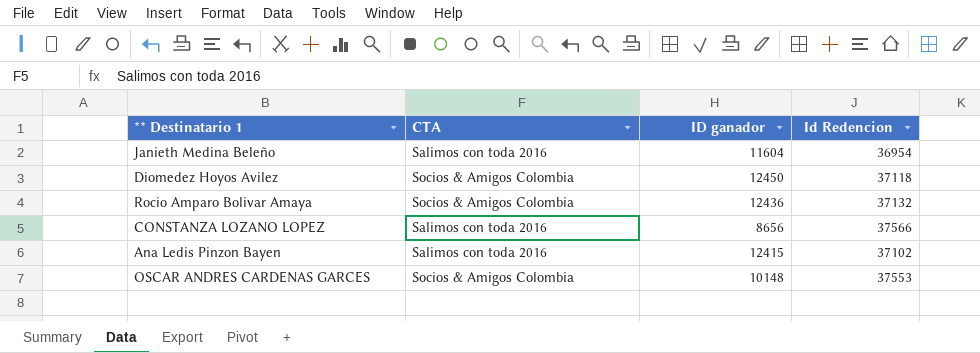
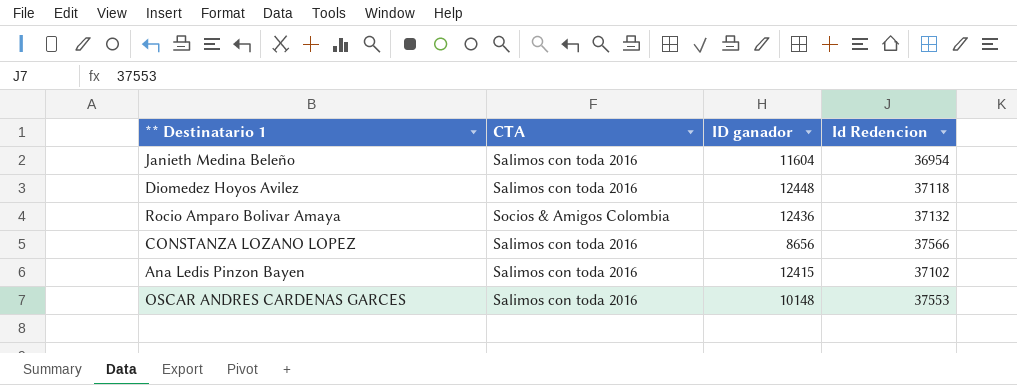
Diomedez Hoyos Avilez | CTA: Socios & Amigos Colombia -> Salimos con toda 2016
Diomedez Hoyos Avilez | ID ganador: 12450 -> 12448
OSCAR ANDRES CARDENAS GARCES | CTA: Socios & Amigos Colombia -> Salimos con toda 2016

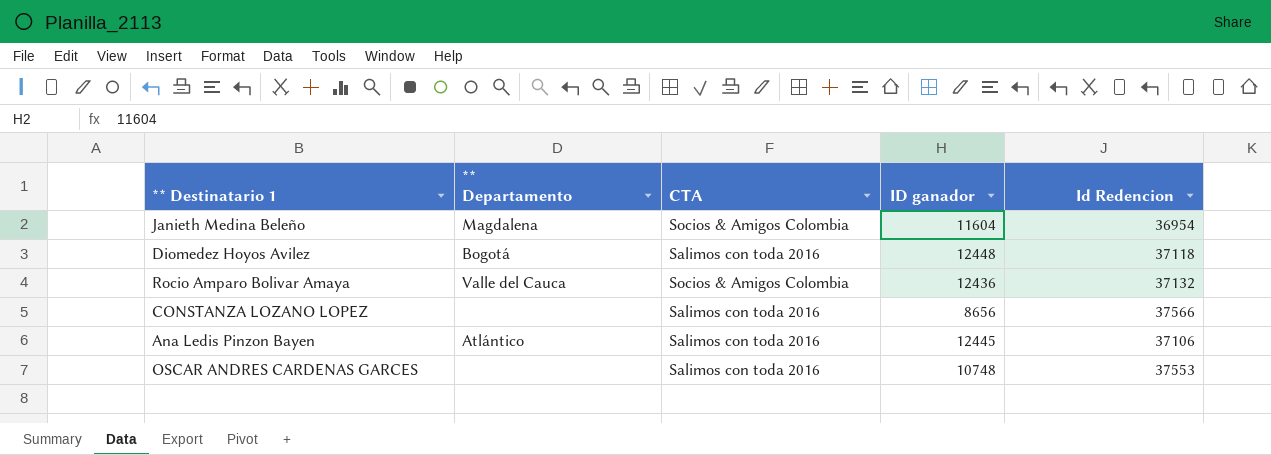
column ** Departamento | position: none -> 2
Janieth Medina Beleño | CTA: Salimos con toda 2016 -> Socios & Amigos Colombia
Ana Ledis Pinzon Bayen | ID ganador: 12415 -> 12445
Ana Ledis Pinzon Bayen | Id Redencion: 37102 -> 37106
OSCAR ANDRES CARDENAS GARCES | ID ganador: 10148 -> 10748

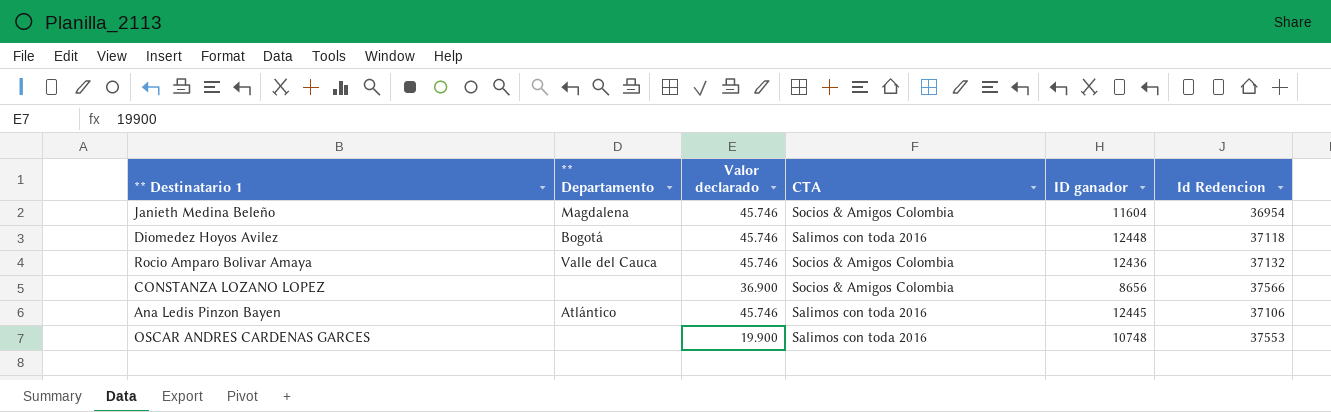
column Valor declarado | position: none -> 3
CONSTANZA LOZANO LOPEZ | CTA: Salimos con toda 2016 -> Socios & Amigos Colombia

